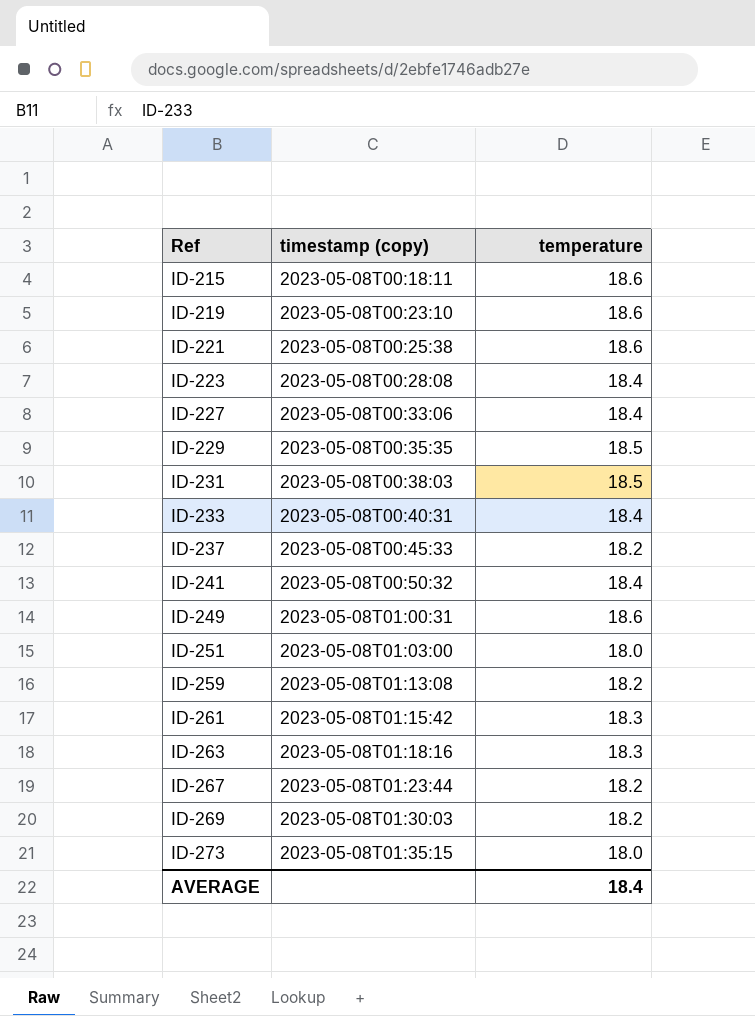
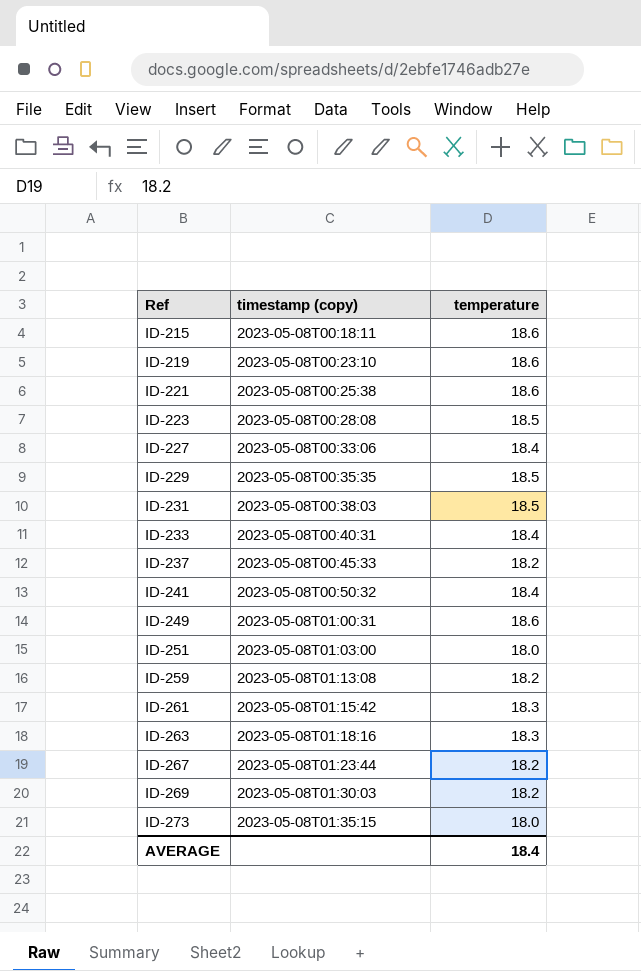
ID-223 | temperature: 18.4 -> 18.5

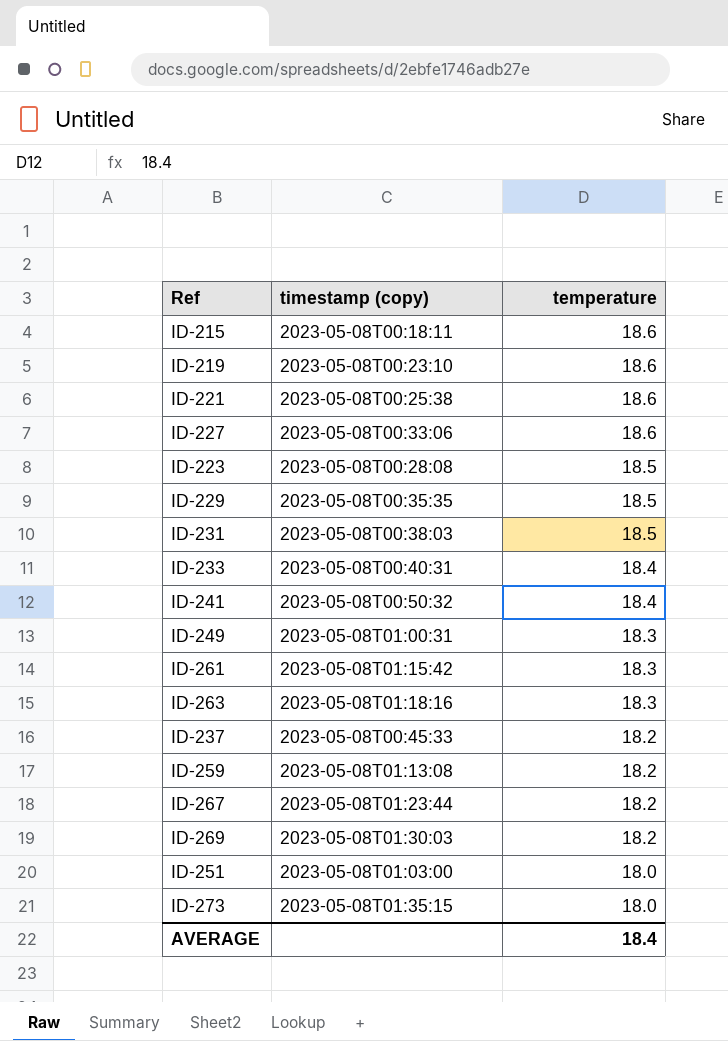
row order: Ref ascending -> temperature descending
ID-227 | temperature: 18.4 -> 18.6
ID-249 | temperature: 18.6 -> 18.3

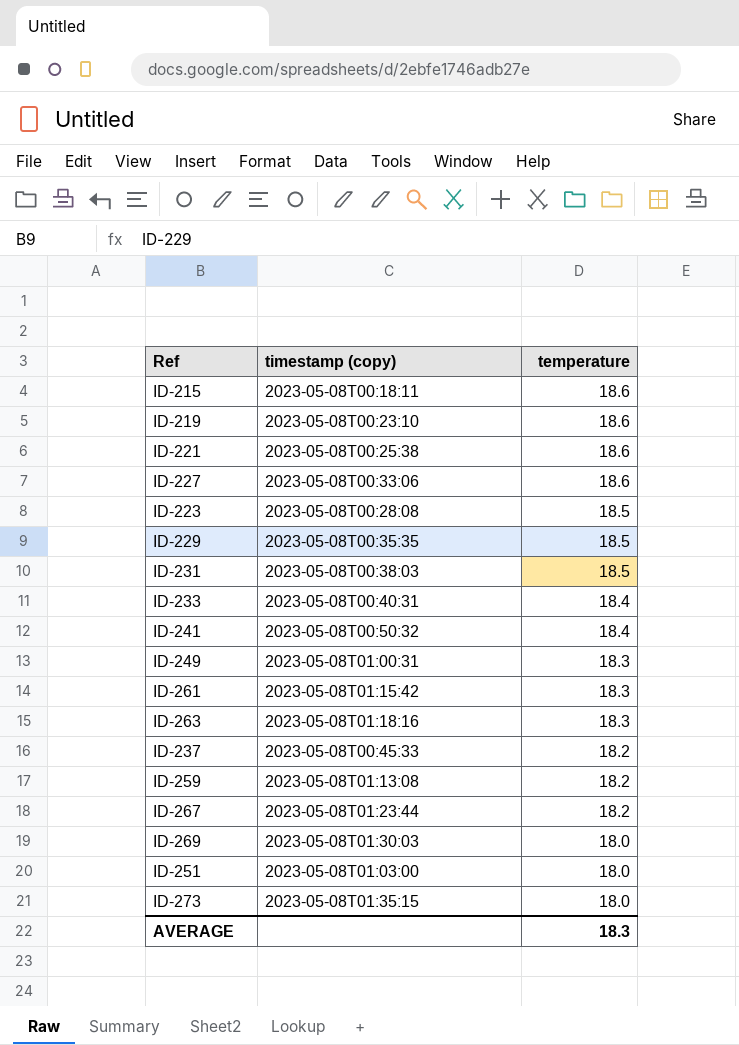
ID-269 | temperature: 18.2 -> 18.0
AVERAGE | temperature: 18.4 -> 18.3

